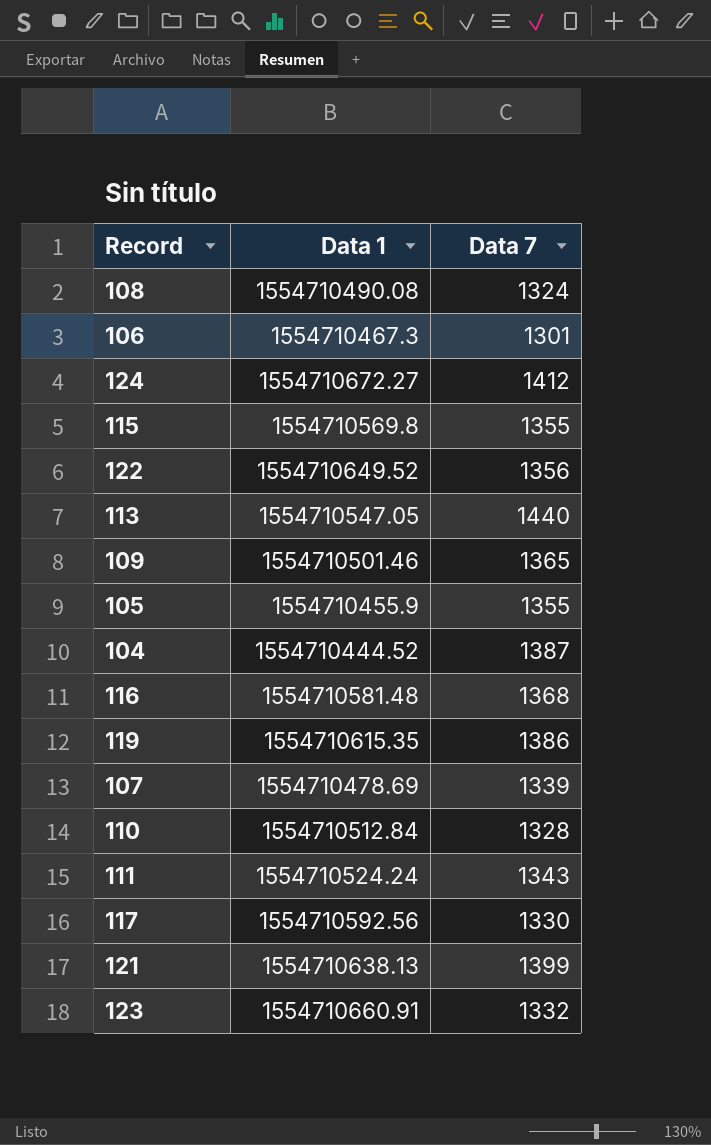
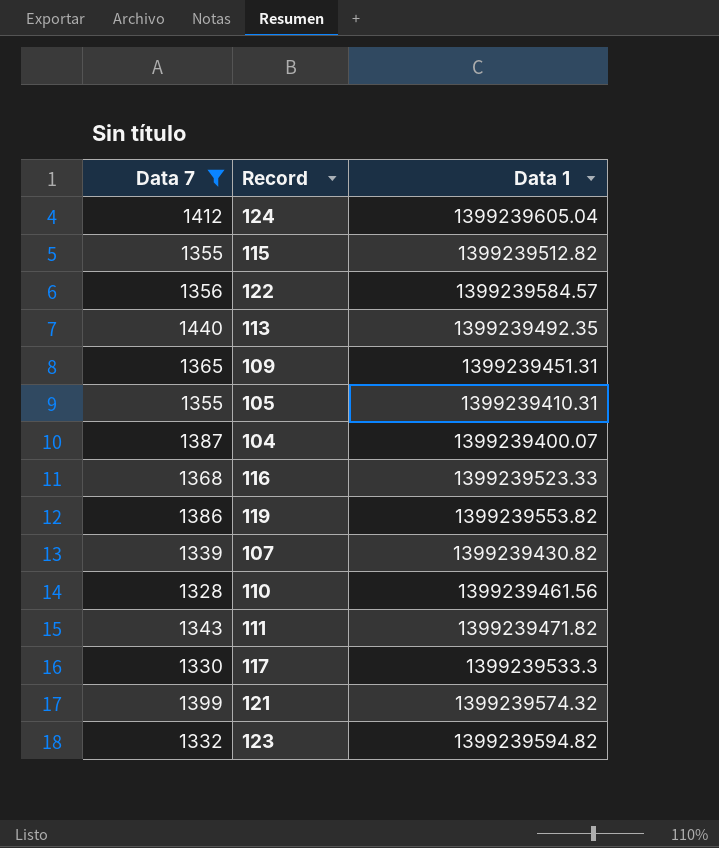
filter: none -> Data 7 >= 1328
column Data 7 | position: 3 -> 1
124 | Data 1: 1554710672.27 -> 1399239605.04
115 | Data 1: 1554710569.8 -> 1399239512.82
122 | Data 1: 1554710649.52 -> 1399239584.57
113 | Data 1: 1554710547.05 -> 1399239492.35
109 | Data 1: 1554710501.46 -> 1399239451.31
105 | Data 1: 1554710455.9 -> 1399239410.31
104 | Data 1: 1554710444.52 -> 1399239400.07
116 | Data 1: 1554710581.48 -> 1399239523.33
119 | Data 1: 1554710615.35 -> 1399239553.82
107 | Data 1: 1554710478.69 -> 1399239430.82
110 | Data 1: 1554710512.84 -> 1399239461.56
111 | Data 1: 1554710524.24 -> 1399239471.82
117 | Data 1: 1554710592.56 -> 1399239533.3
121 | Data 1: 1554710638.13 -> 1399239574.32
123 | Data 1: 1554710660.91 -> 1399239594.82

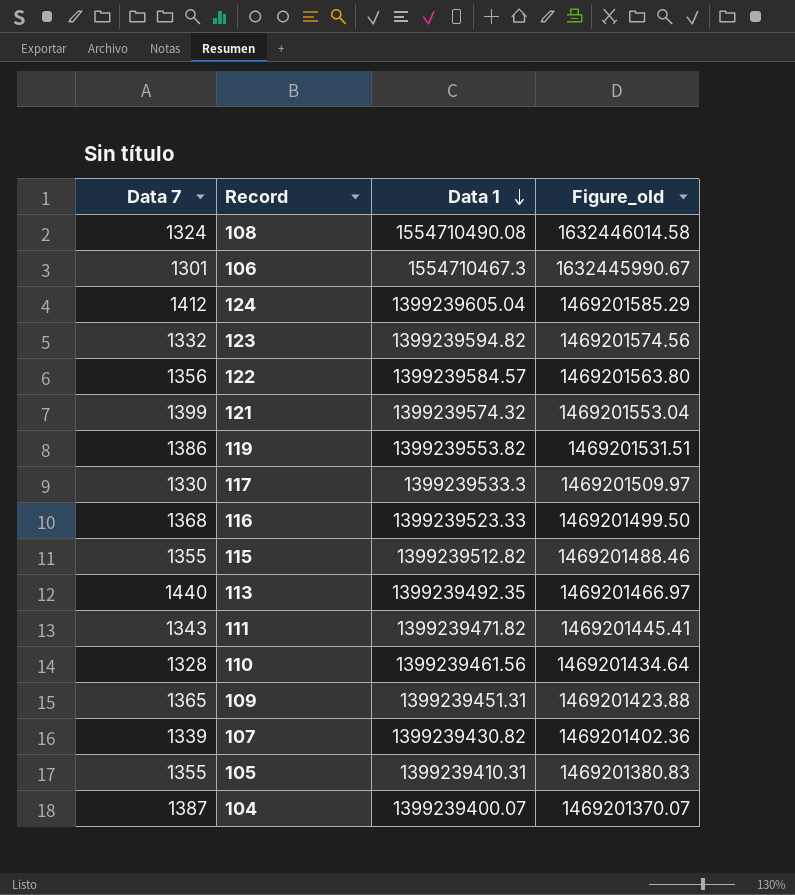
filter: Data 7 >= 1328 -> none
row order: none -> Data 1 descending
column Figure_old | formula: none -> [Data 1] * 1.05

